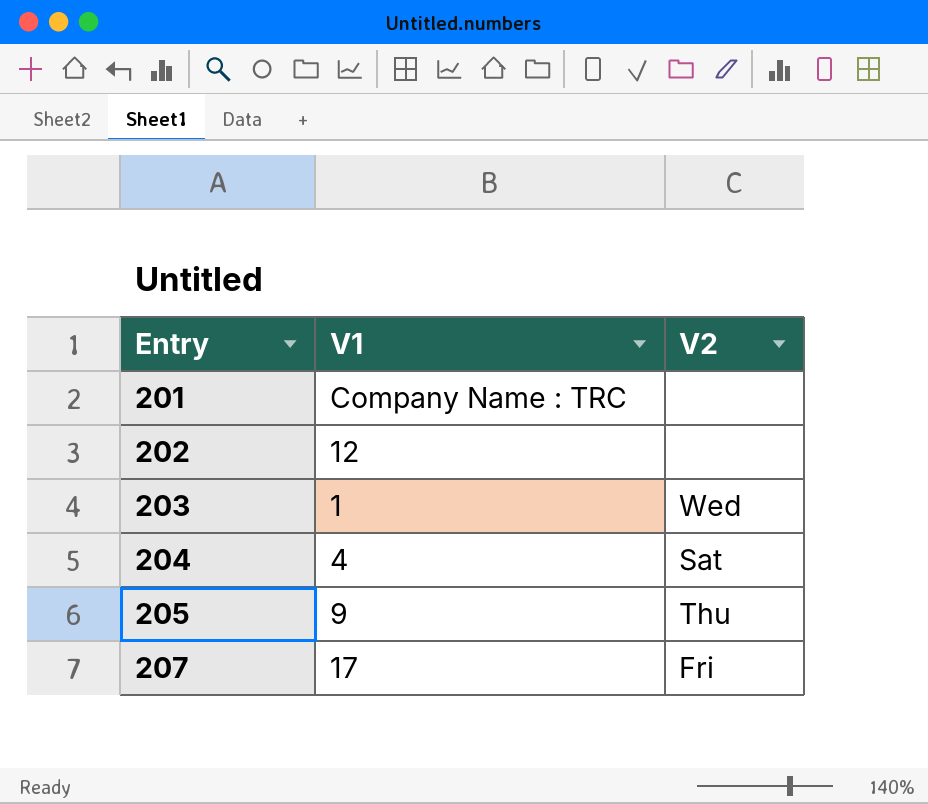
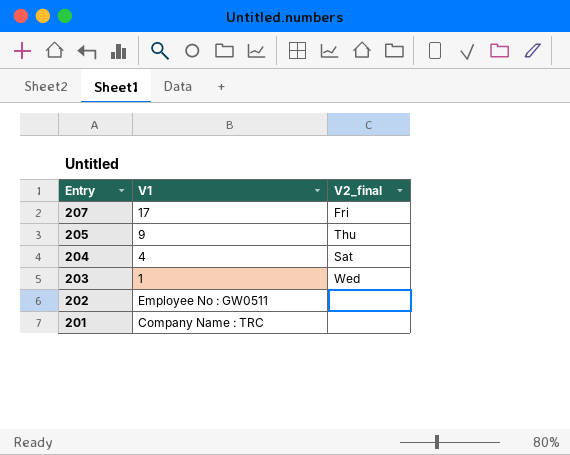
row order: Entry ascending -> Entry descending
column name: V2 -> V2_final
202 | V1: 12 -> Employee No : GW0511

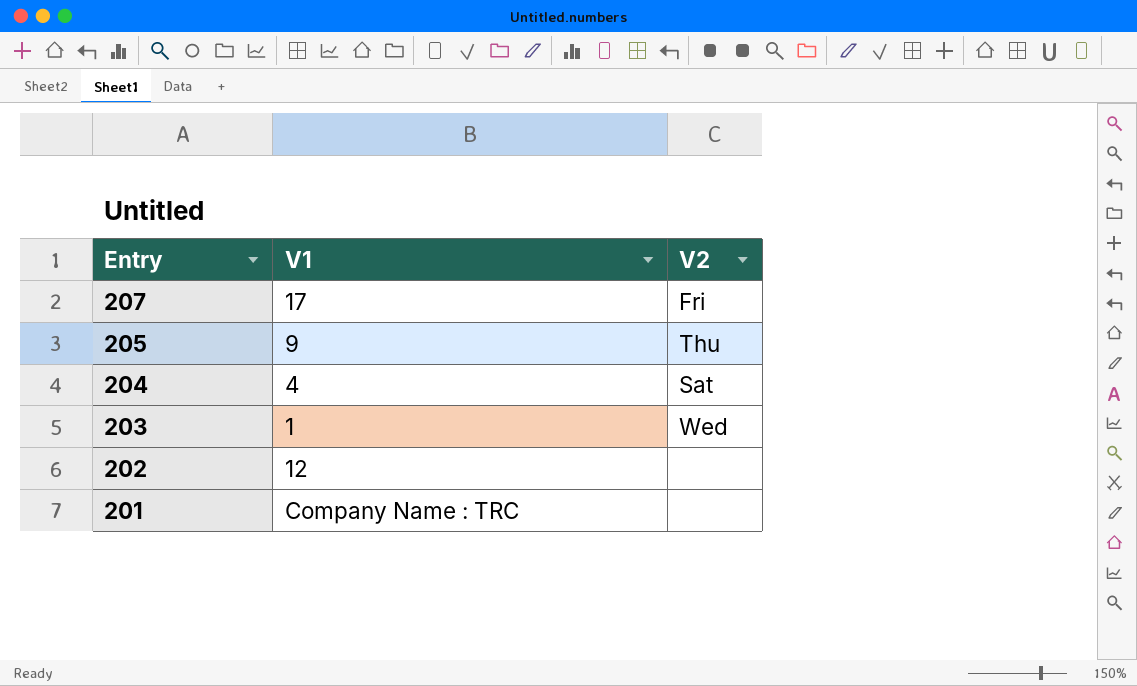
column name: V2_final -> V2
202 | V1: Employee No : GW0511 -> 12

